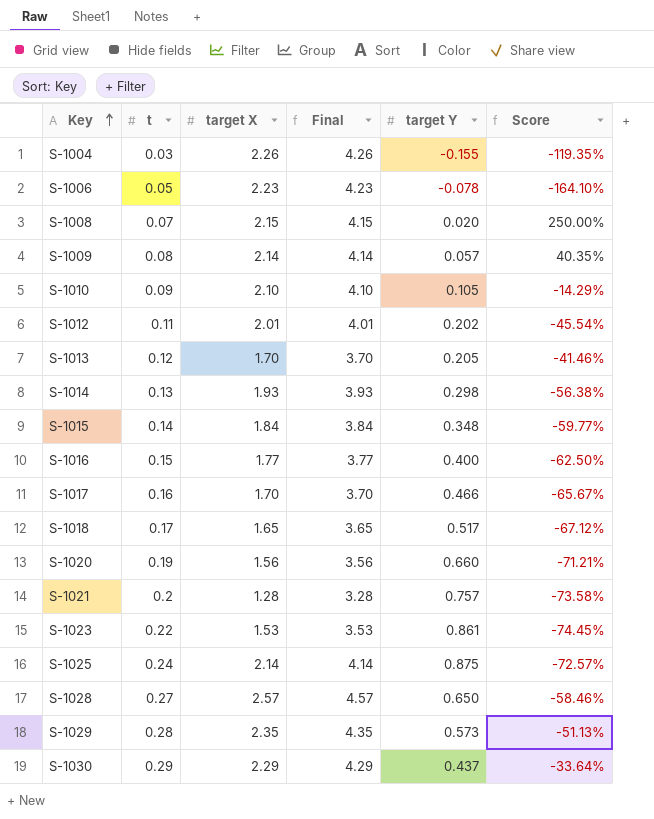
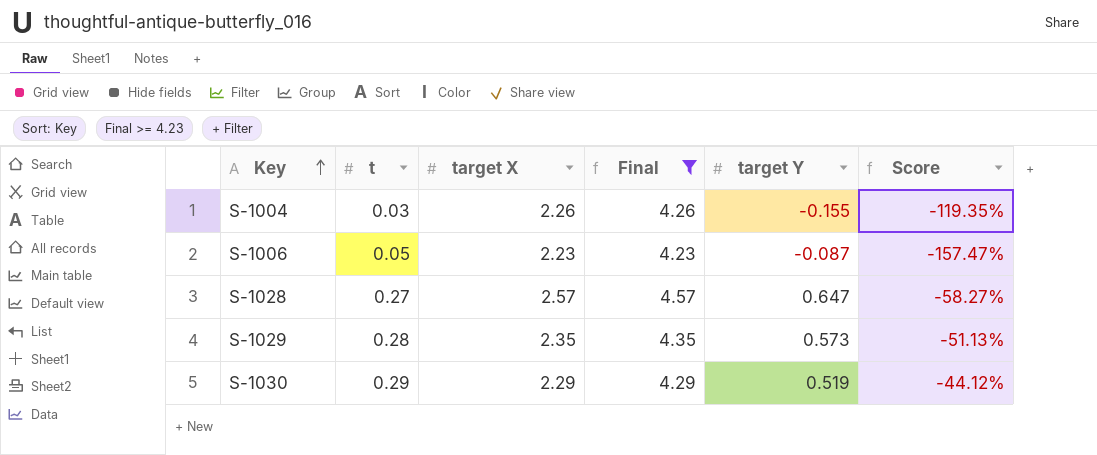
filter: none -> Final >= 4.23
S-1006 | target Y: -0.078 -> -0.087
S-1006 | Score: -164.10% -> -157.47%
S-1028 | target Y: 0.650 -> 0.647
S-1028 | Score: -58.46% -> -58.27%
S-1030 | target Y: 0.437 -> 0.519
S-1030 | Score: -33.64% -> -44.12%

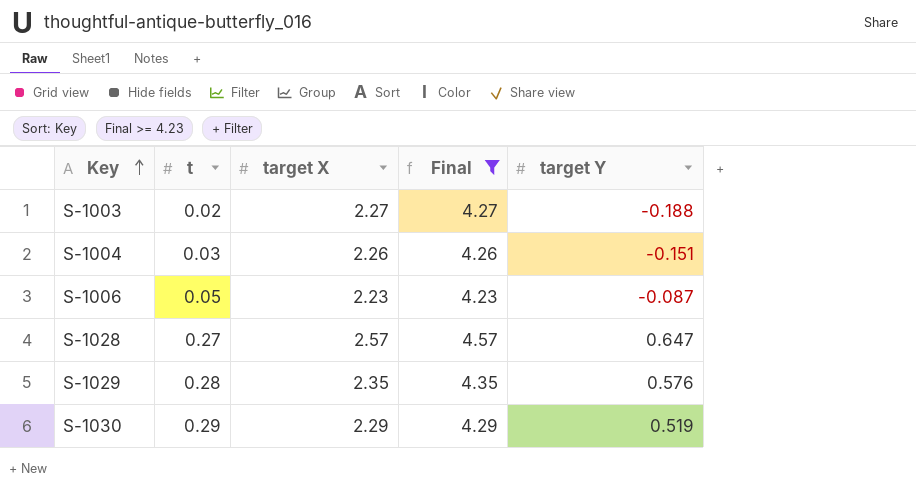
column Score | formula: ([t] - [target Y]) / [target Y] -> none
row S-1003: none -> 0.02 | 2.27 | 4.27 | -0.188
S-1004 | target Y: -0.155 -> -0.151
S-1029 | target Y: 0.573 -> 0.576

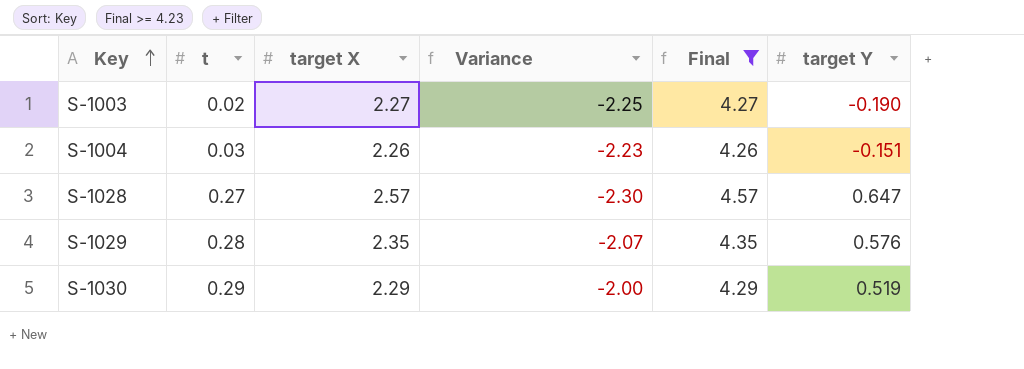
column Variance | formula: none -> [t] - [target X]
row S-1006: 0.05 | 2.23 | 4.23 | -0.087 -> none
S-1003 | target Y: -0.188 -> -0.190

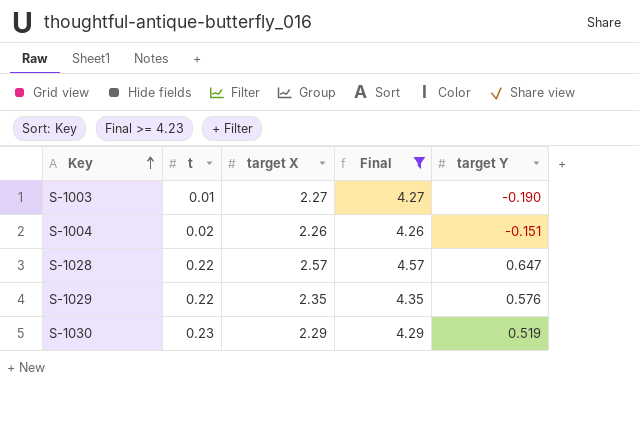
column Variance | formula: [t] - [target X] -> none
S-1003 | t: 0.02 -> 0.01
S-1004 | t: 0.03 -> 0.02
S-1028 | t: 0.27 -> 0.22
S-1029 | t: 0.28 -> 0.22
S-1030 | t: 0.29 -> 0.23

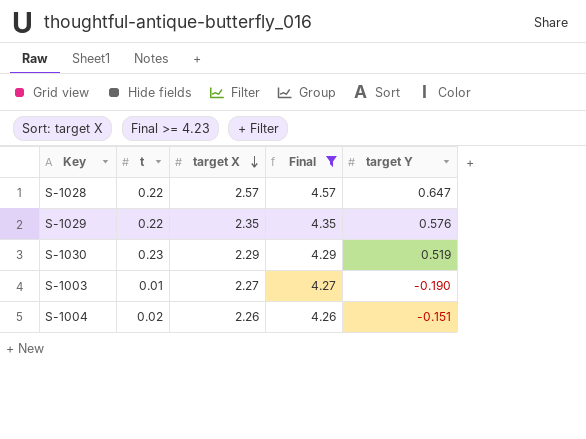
row order: Key ascending -> target X descending

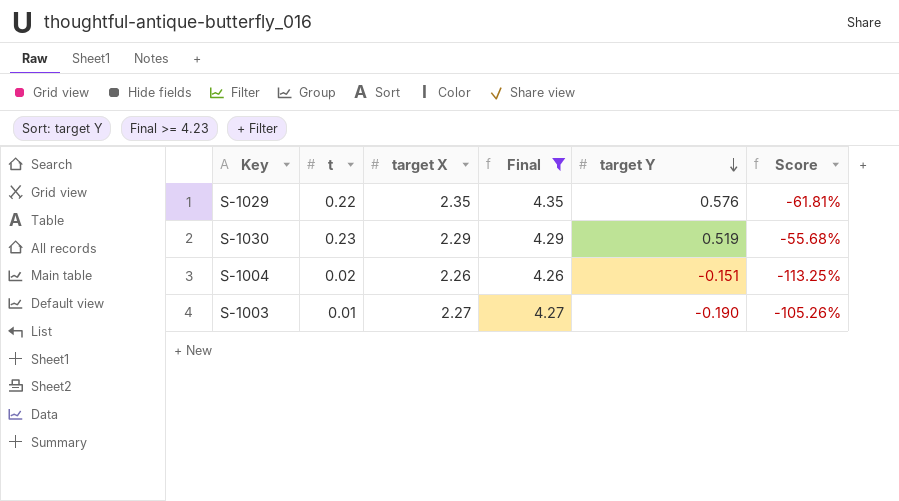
row order: target X descending -> target Y descending
column Score | formula: none -> ([t] - [target Y]) / [target Y]
row S-1028: 0.22 | 2.57 | 4.57 | 0.647 -> none

